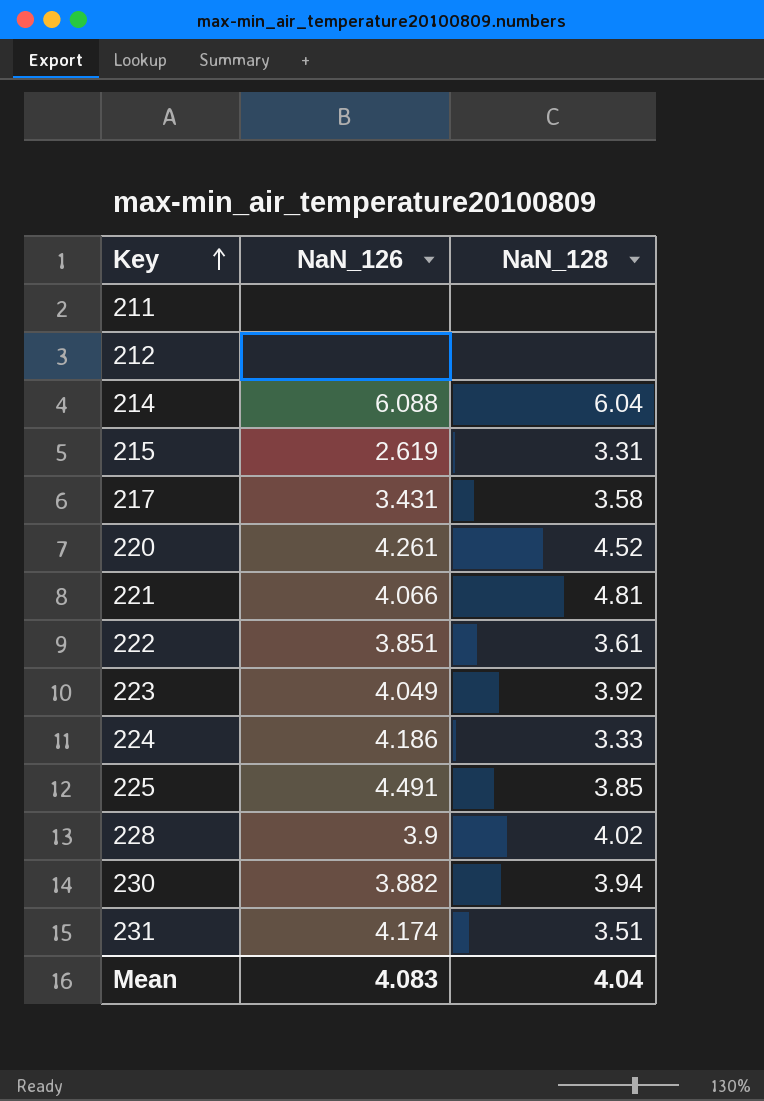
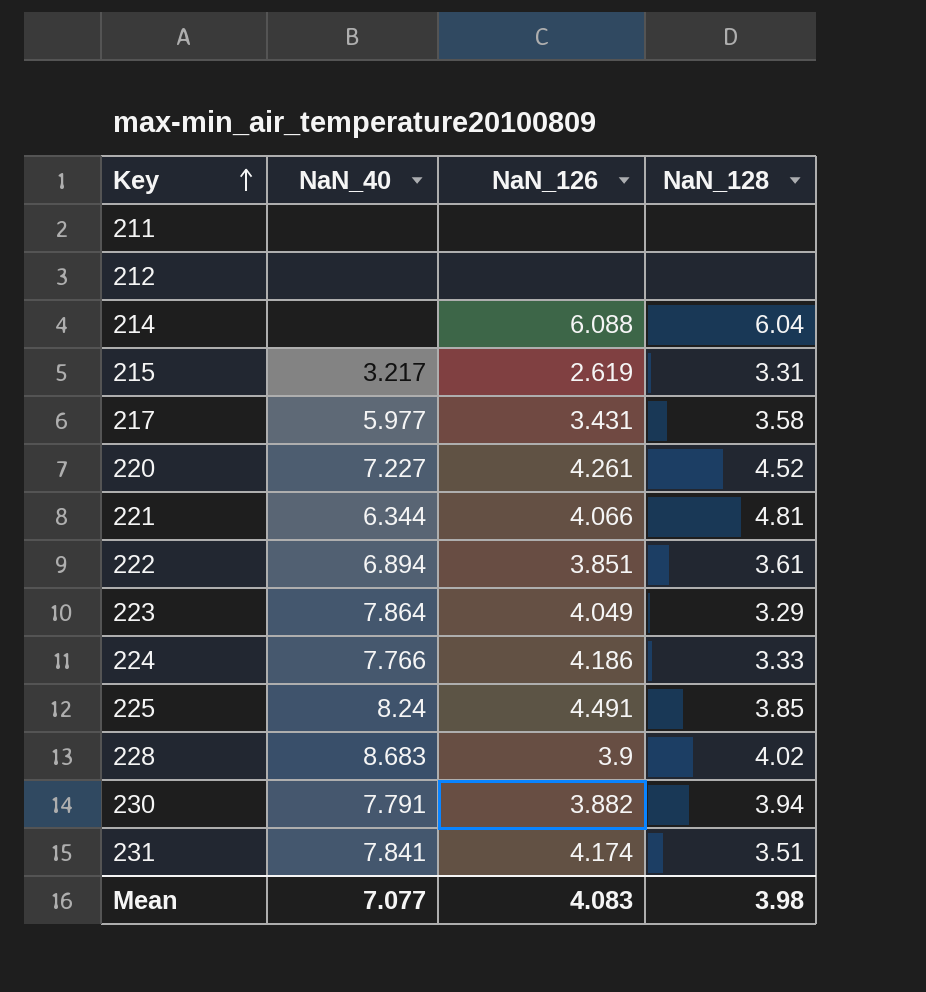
column NaN_40 | position: none -> 2
223 | NaN_128: 3.92 -> 3.29
Mean | NaN_128: 4.04 -> 3.98

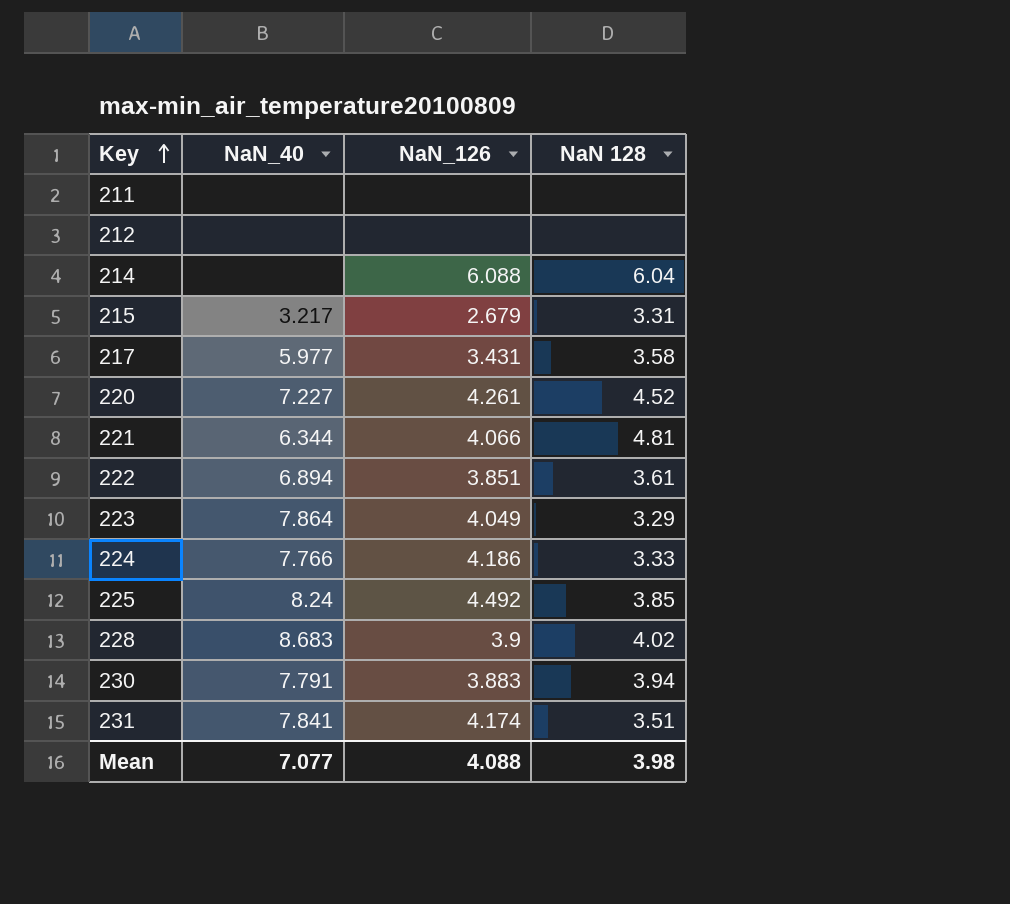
column name: NaN_128 -> NaN 128
215 | NaN_126: 2.619 -> 2.679
225 | NaN_126: 4.491 -> 4.492
230 | NaN_126: 3.882 -> 3.883
Mean | NaN_126: 4.083 -> 4.088

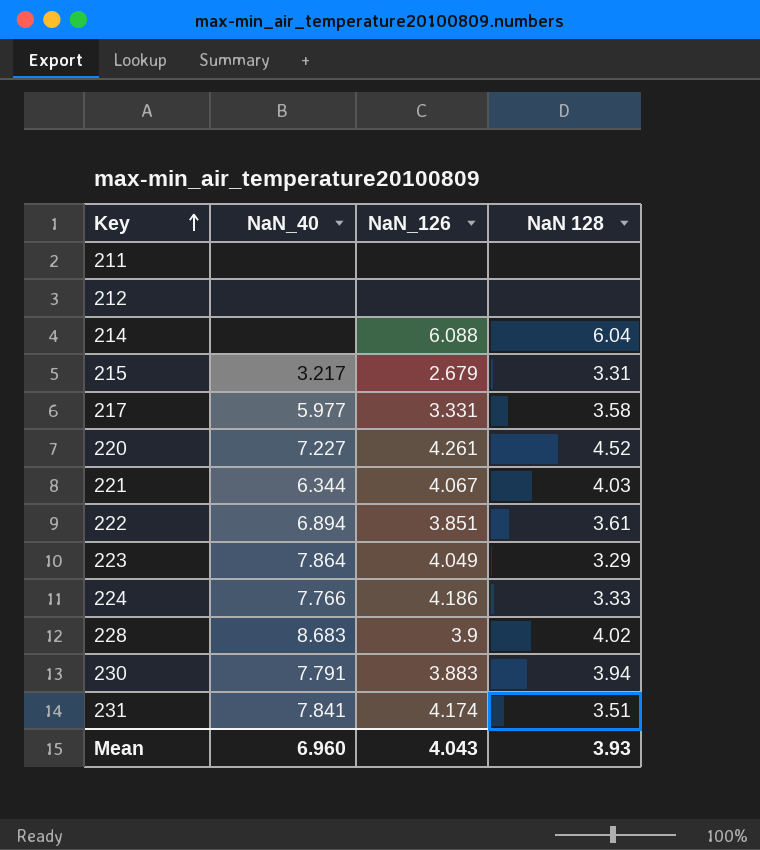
row 225: 8.24 | 4.492 | 3.85 -> none
217 | NaN_126: 3.431 -> 3.331
221 | NaN_126: 4.066 -> 4.067
221 | NaN 128: 4.81 -> 4.03
Mean | NaN_40: 7.077 -> 6.960
Mean | NaN_126: 4.088 -> 4.043
Mean | NaN 128: 3.98 -> 3.93

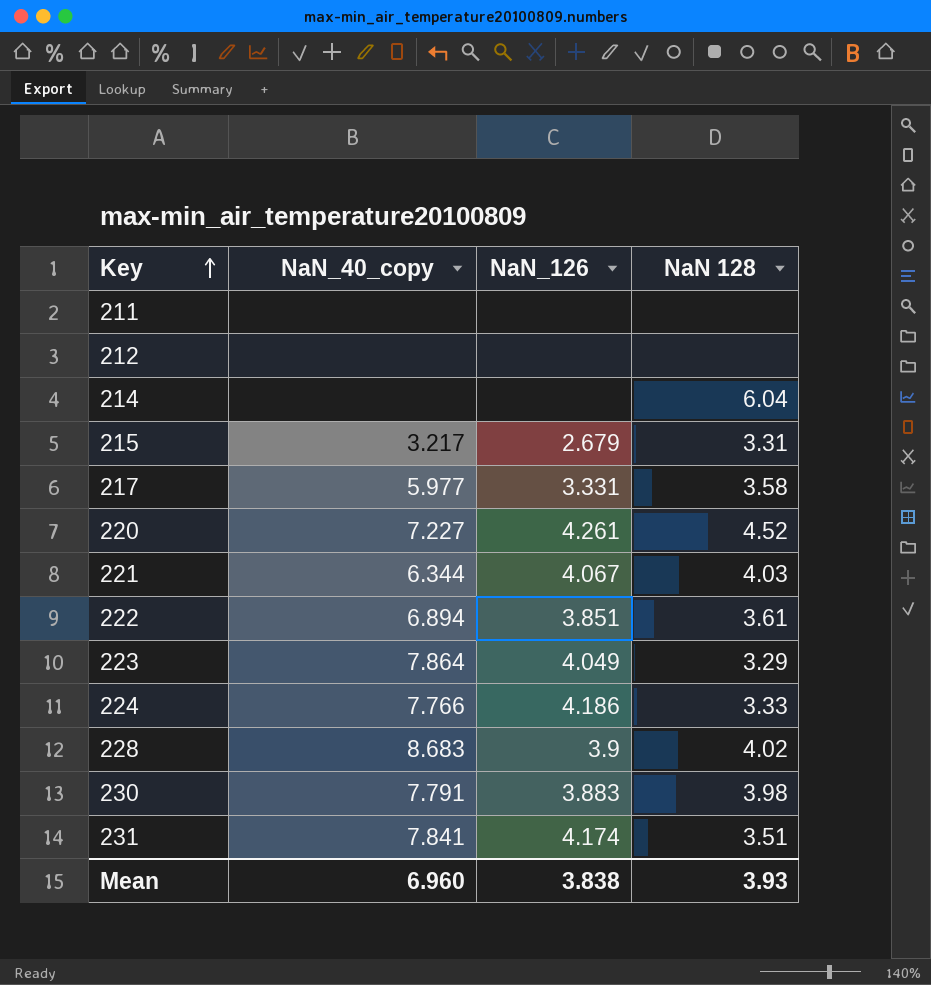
column name: NaN_40 -> NaN_40_copy
214 | NaN_126: 6.088 -> none
230 | NaN 128: 3.94 -> 3.98
Mean | NaN_126: 4.043 -> 3.838

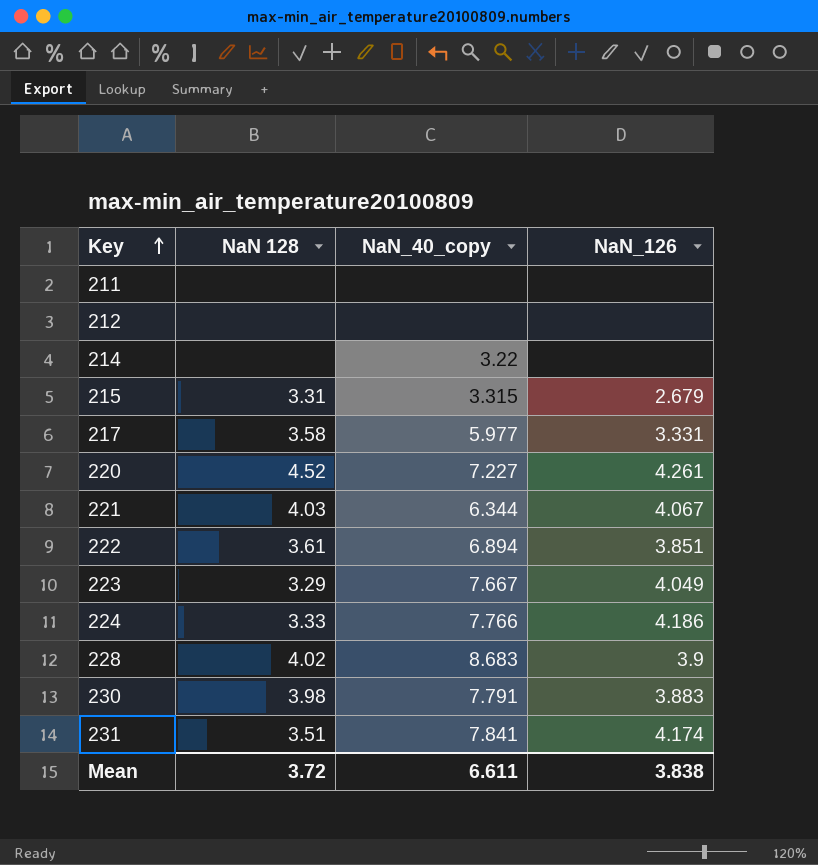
column NaN 128 | position: 4 -> 2
214 | NaN 128: 6.04 -> none
214 | NaN_40_copy: none -> 3.22
215 | NaN_40_copy: 3.217 -> 3.315
223 | NaN_40_copy: 7.864 -> 7.667
Mean | NaN 128: 3.93 -> 3.72
Mean | NaN_40_copy: 6.960 -> 6.611

